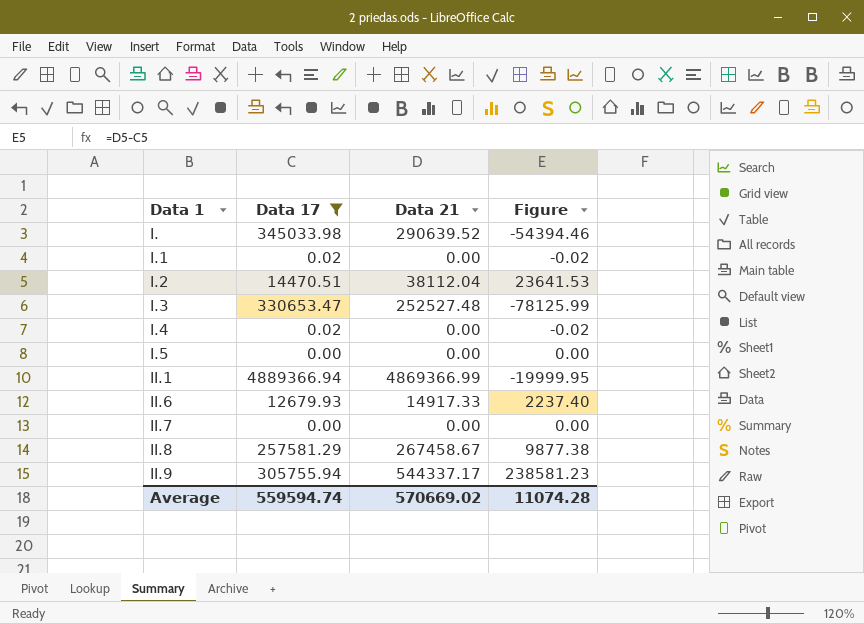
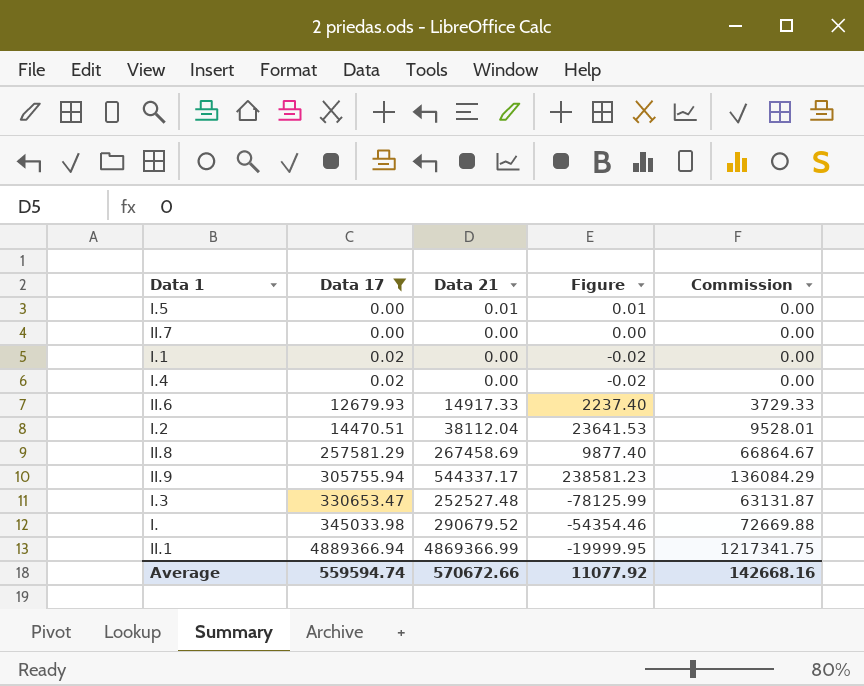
row order: Data 1 ascending -> Data 17 ascending
column Commission | formula: none -> [Data 21] * 0.25
I.5 | Data 21: 0.00 -> 0.01
I.5 | Figure: 0.00 -> 0.01
II.8 | Data 21: 267458.67 -> 267458.69
II.8 | Figure: 9877.38 -> 9877.40
I. | Data 21: 290639.52 -> 290679.52
I. | Figure: -54394.46 -> -54354.46
Average | Data 21: 570669.02 -> 570672.66
Average | Figure: 11074.28 -> 11077.92

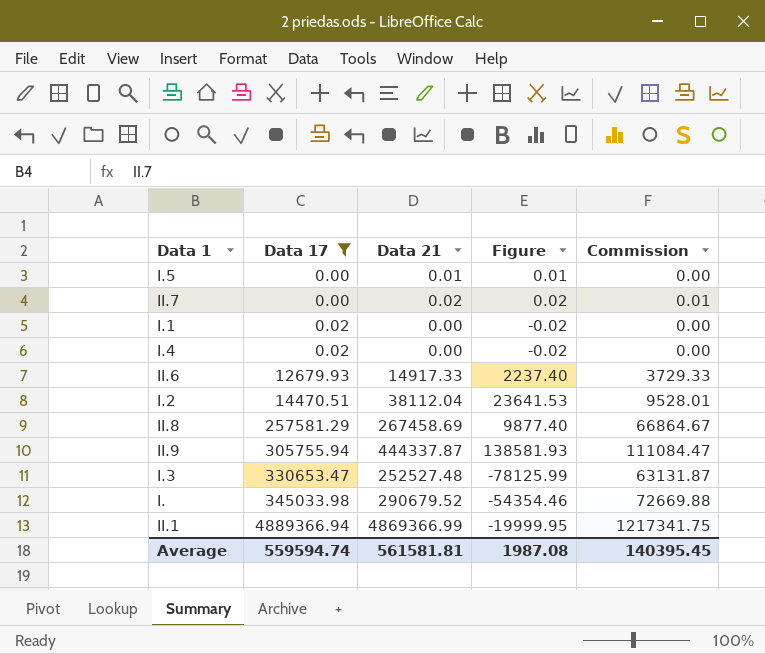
II.7 | Data 21: 0.00 -> 0.02
II.7 | Figure: 0.00 -> 0.02
II.7 | Commission: 0.00 -> 0.01
II.9 | Data 21: 544337.17 -> 444337.87
II.9 | Figure: 238581.23 -> 138581.93
II.9 | Commission: 136084.29 -> 111084.47
Average | Data 21: 570672.66 -> 561581.81
Average | Figure: 11077.92 -> 1987.08
Average | Commission: 142668.16 -> 140395.45

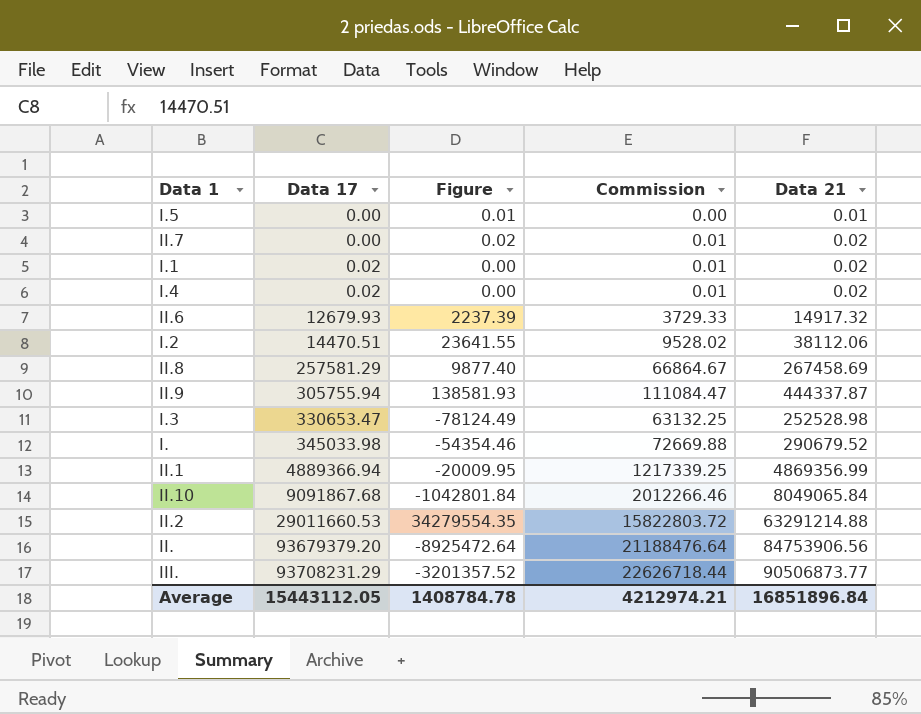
filter: Data 17 <= 4889366.94 -> none
column Data 21 | position: 3 -> 5
I.1 | Figure: -0.02 -> 0.00
I.1 | Commission: 0.00 -> 0.01
I.1 | Data 21: 0.00 -> 0.02
I.4 | Figure: -0.02 -> 0.00
I.4 | Commission: 0.00 -> 0.01
I.4 | Data 21: 0.00 -> 0.02
II.6 | Figure: 2237.40 -> 2237.39
II.6 | Data 21: 14917.33 -> 14917.32
I.2 | Figure: 23641.53 -> 23641.55
I.2 | Commission: 9528.01 -> 9528.02
I.2 | Data 21: 38112.04 -> 38112.06
I.3 | Figure: -78125.99 -> -78124.49
I.3 | Commission: 63131.87 -> 63132.25
I.3 | Data 21: 252527.48 -> 252528.98
II.1 | Figure: -19999.95 -> -20009.95
II.1 | Commission: 1217341.75 -> 1217339.25
II.1 | Data 21: 4869366.99 -> 4869356.99
Average | Data 17: 559594.74 -> 15443112.05
Average | Figure: 1987.08 -> 1408784.78
Average | Commission: 140395.45 -> 4212974.21
Average | Data 21: 561581.81 -> 16851896.84

